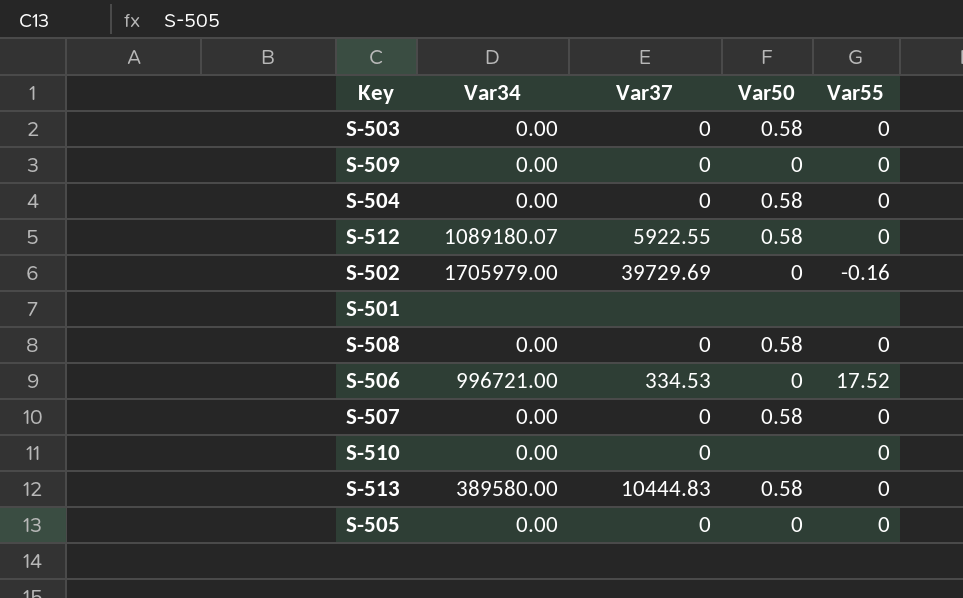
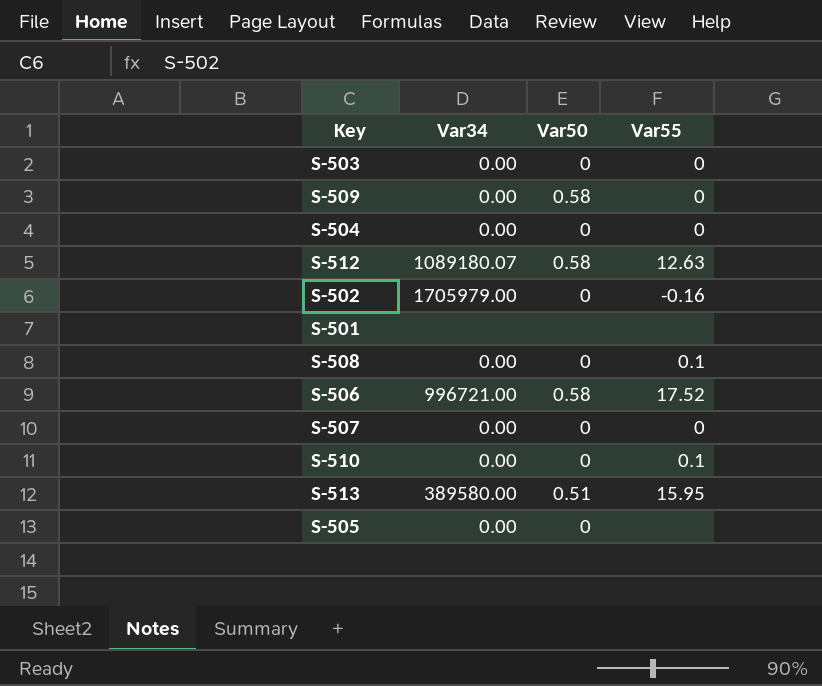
column Var37 | position: 3 -> none
S-503 | Var50: 0.58 -> 0
S-509 | Var50: 0 -> 0.58
S-504 | Var50: 0.58 -> 0
S-512 | Var55: 0 -> 12.63
S-508 | Var50: 0.58 -> 0
S-508 | Var55: 0 -> 0.1
S-506 | Var50: 0 -> 0.58
S-507 | Var50: 0.58 -> 0
S-510 | Var50: none -> 0
S-510 | Var55: 0 -> 0.1
S-513 | Var50: 0.58 -> 0.51
S-513 | Var55: 0 -> 15.95
S-505 | Var55: 0 -> none

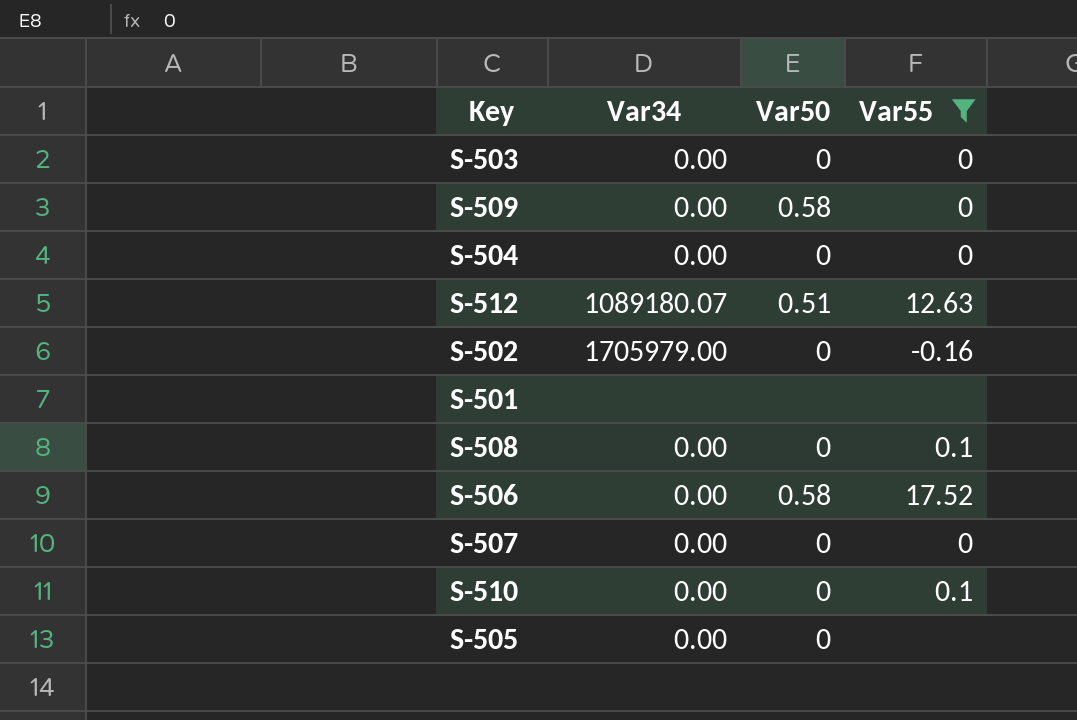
filter: none -> Var55 != 15.95
S-512 | Var50: 0.58 -> 0.51
S-506 | Var34: 996721.00 -> 0.00

